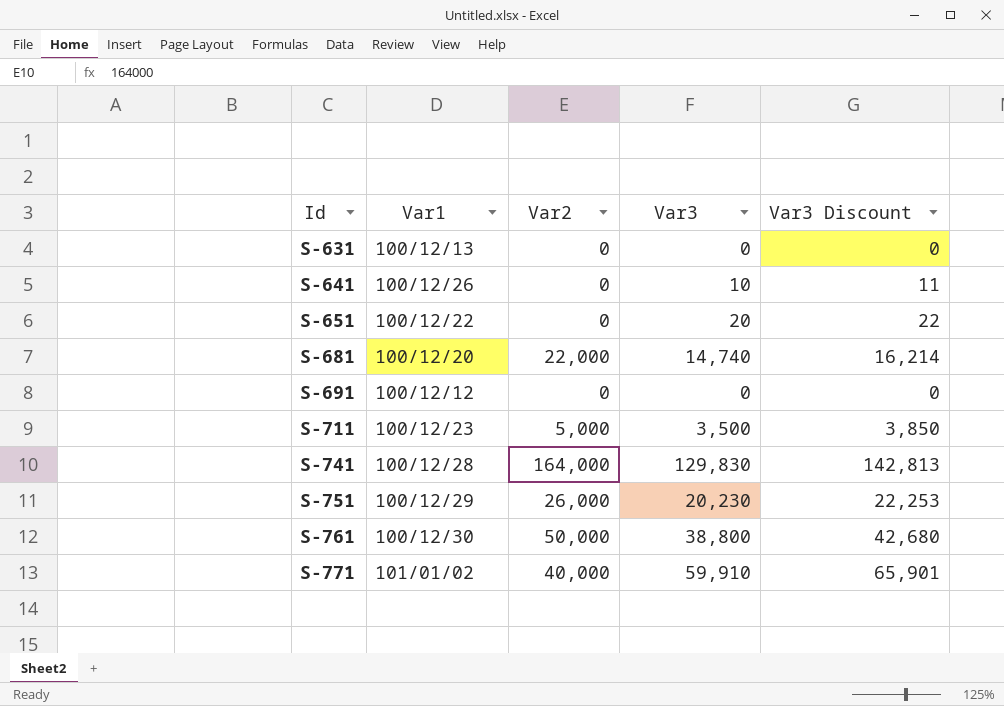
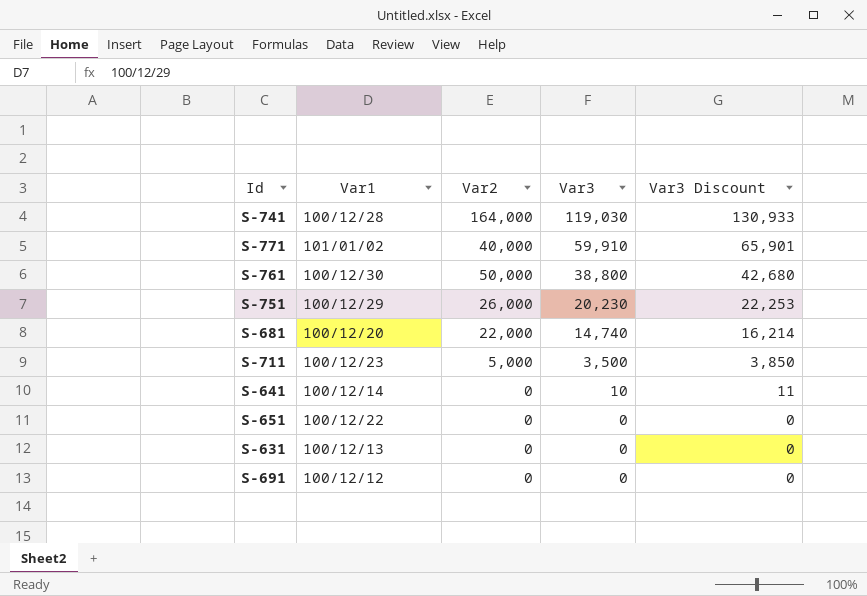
row order: Id ascending -> Var3 descending
S-741 | Var3: 129,830 -> 119,030
S-741 | Var3 Discount: 142,813 -> 130,933
S-641 | Var1: 100/12/26 -> 100/12/14
S-651 | Var3: 20 -> 0
S-651 | Var3 Discount: 22 -> 0

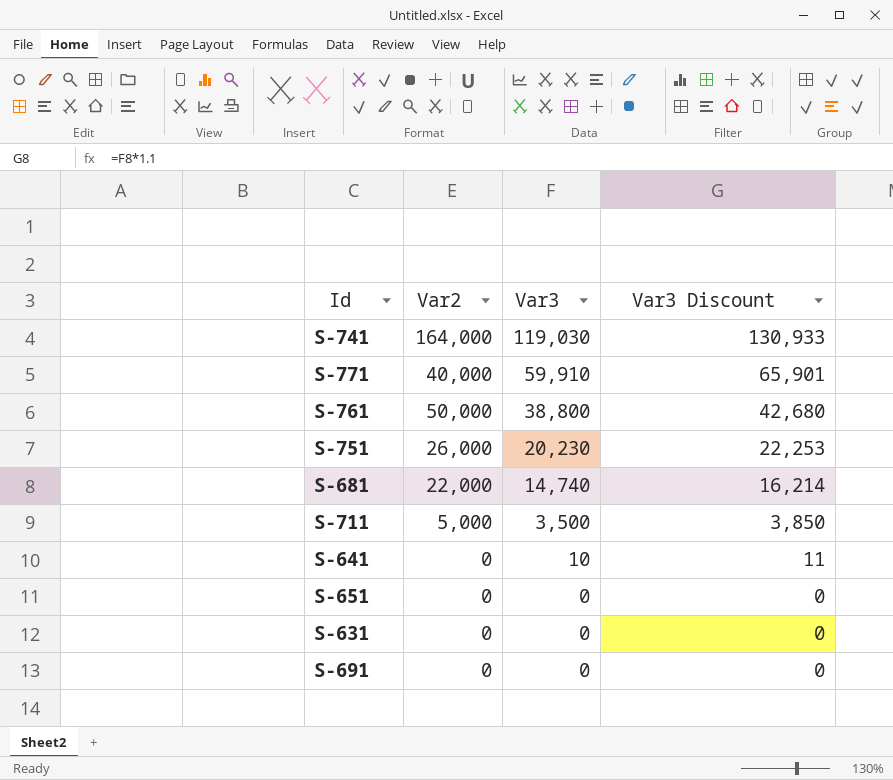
column Var1 | position: 2 -> none

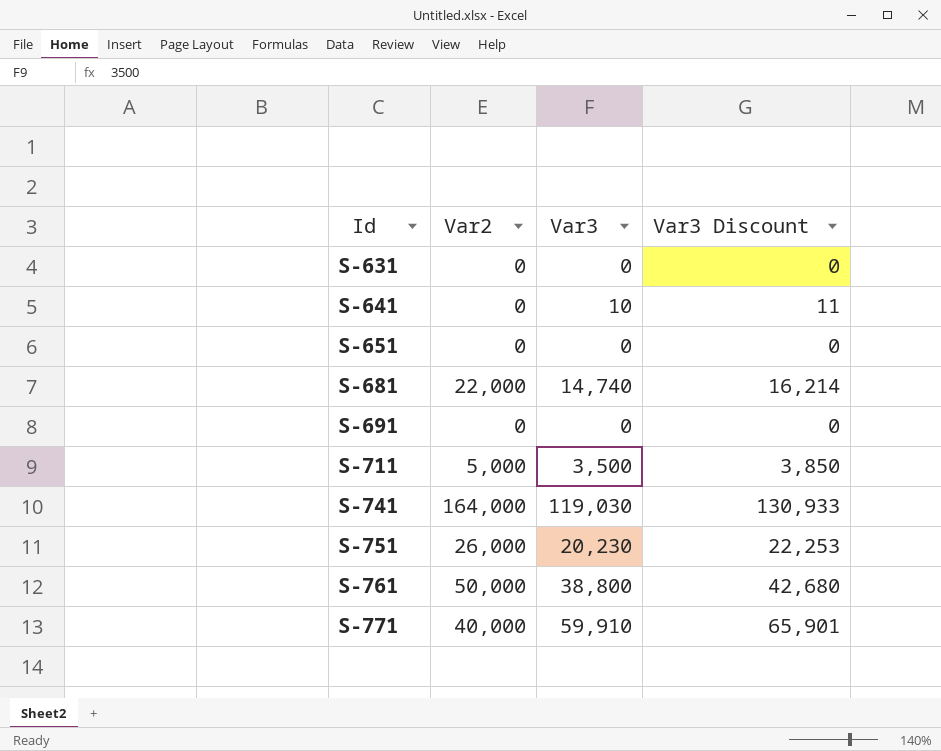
row order: Var3 descending -> Id ascending

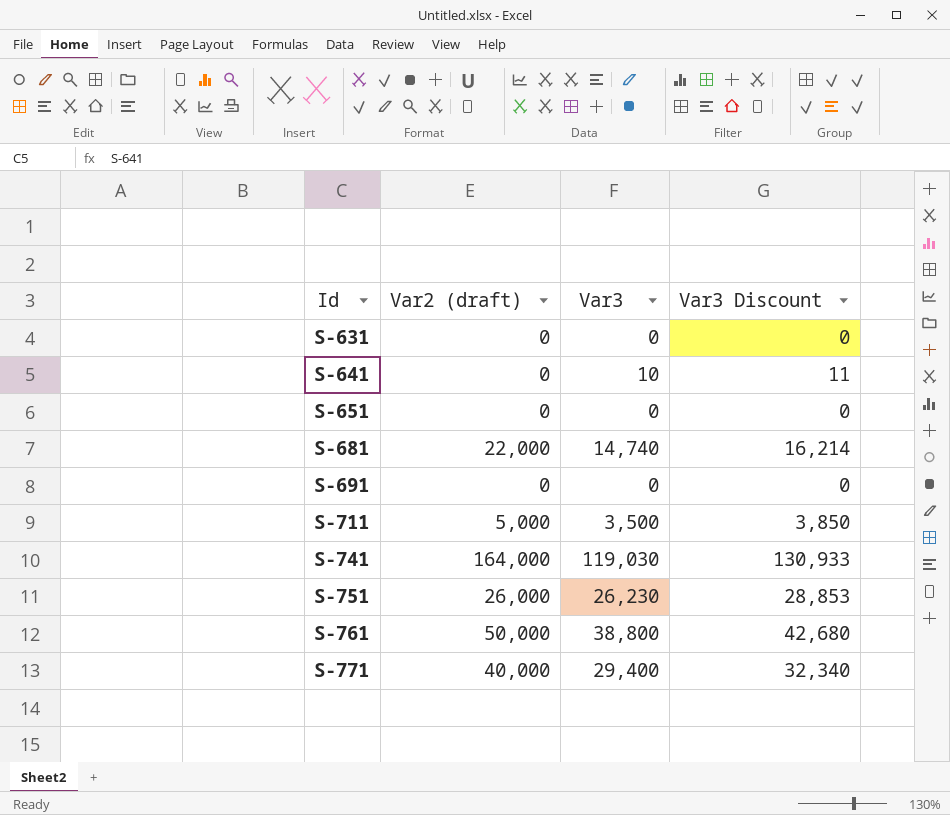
column name: Var2 -> Var2 (draft)
S-751 | Var3: 20,230 -> 26,230
S-751 | Var3 Discount: 22,253 -> 28,853
S-771 | Var3: 59,910 -> 29,400
S-771 | Var3 Discount: 65,901 -> 32,340

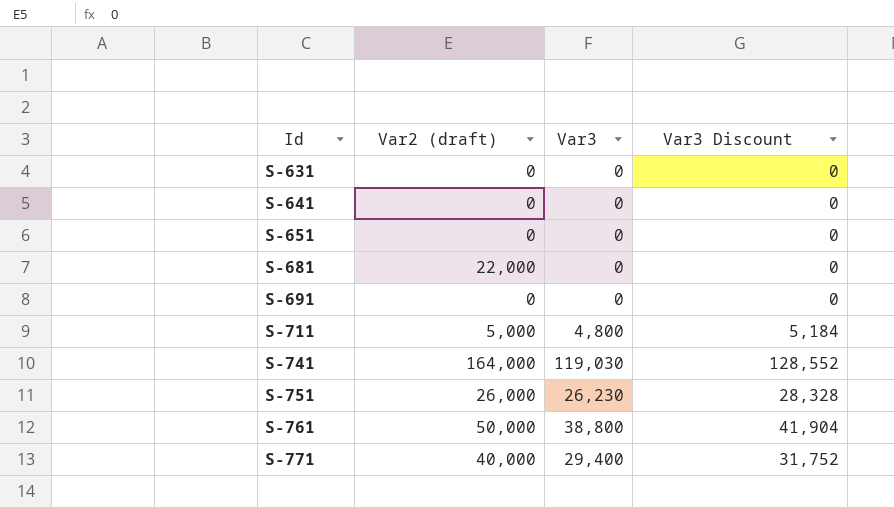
column Var3 Discount | formula: [Var3] * 1.1 -> [Var3] * 1.08
S-641 | Var3: 10 -> 0
S-681 | Var3: 14,740 -> 0
S-711 | Var3: 3,500 -> 4,800

